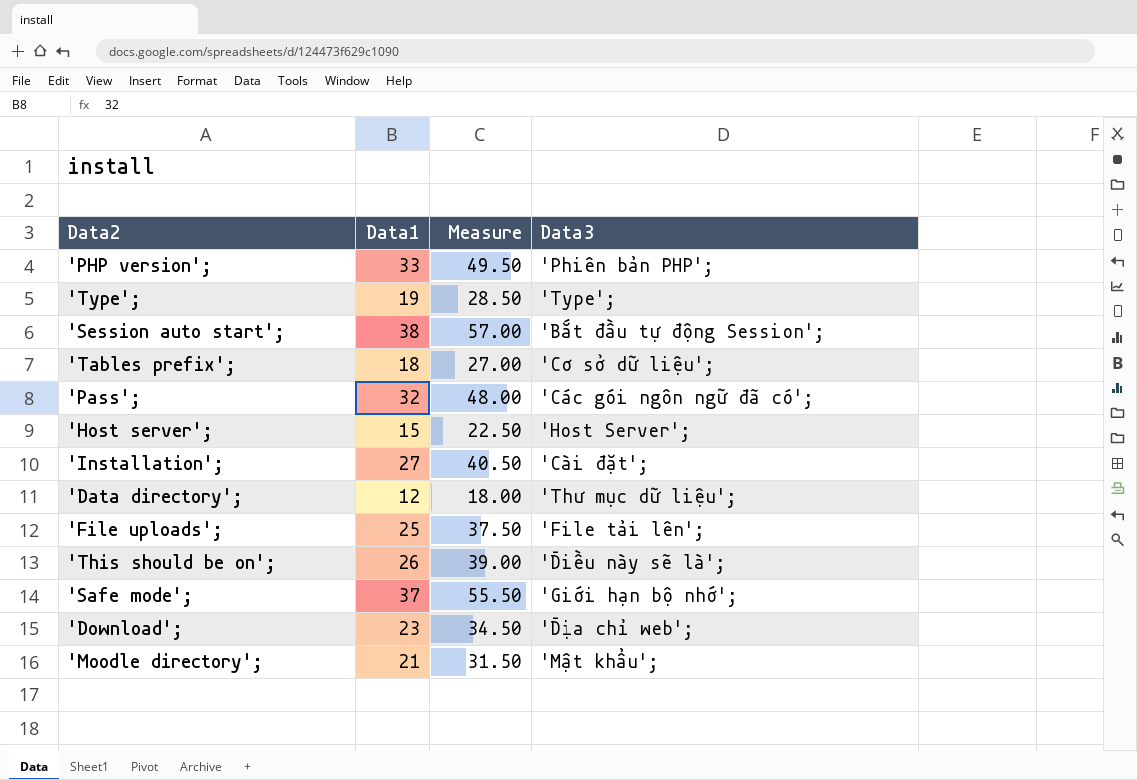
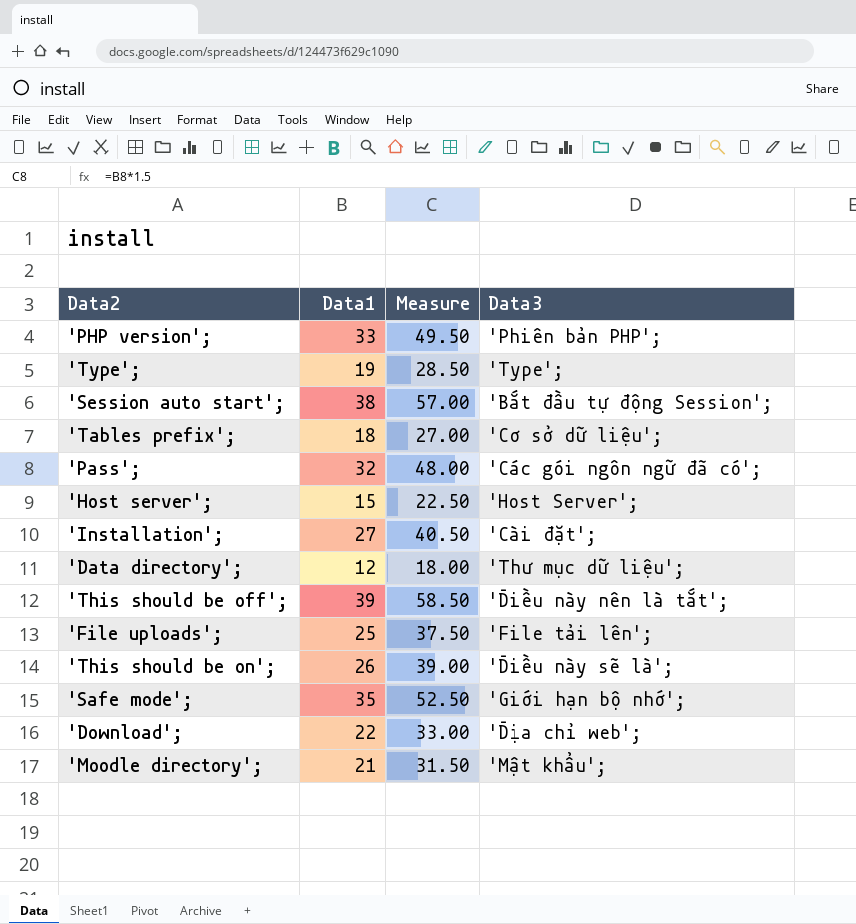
row 'This should be off';: none -> 39 | 58.50 | 'Điều này nên là tắt';
'Safe mode'; | Data1: 37 -> 35
'Safe mode'; | Measure: 55.50 -> 52.50
'Download'; | Data1: 23 -> 22
'Download'; | Measure: 34.50 -> 33.00

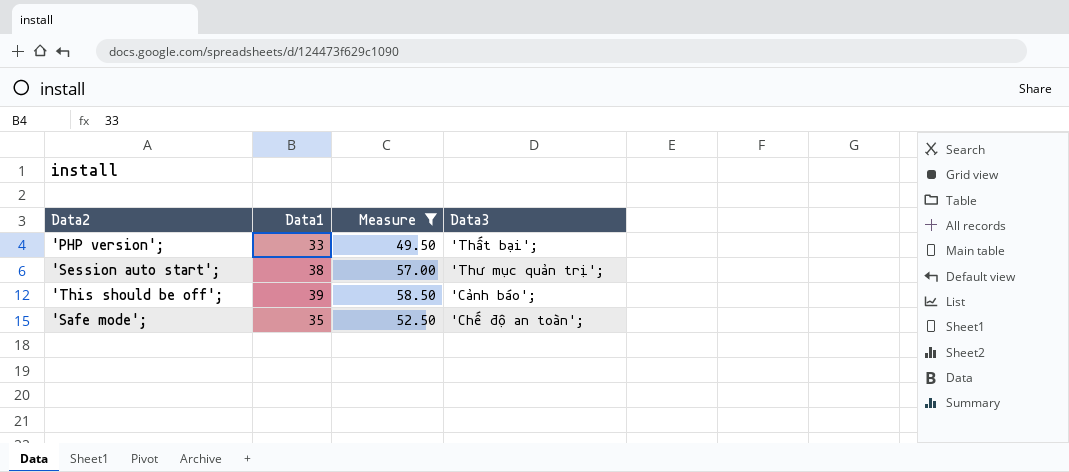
filter: none -> Measure >= 49.50
'PHP version'; | Data3: 'Phiên bản PHP'; -> 'Thất bại';
'Session auto start'; | Data3: 'Bắt đầu tự động Session'; -> 'Thư mục quản trị';
'This should be off'; | Data3: 'Điều này nên là tắt'; -> 'Cảnh báo';
'Safe mode'; | Data3: 'Giới hạn bộ nhớ'; -> 'Chế độ an toàn';

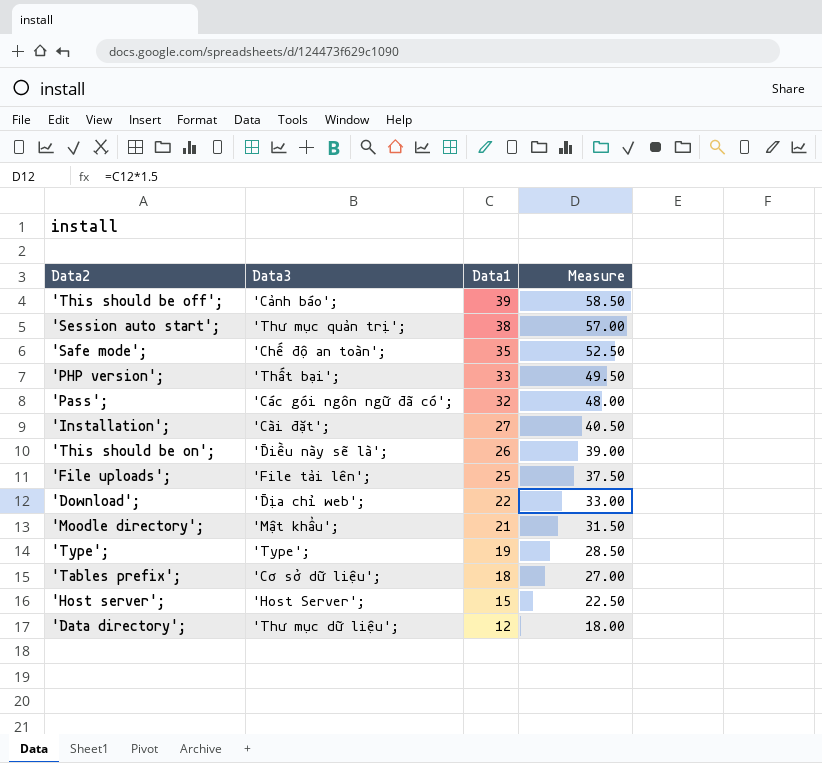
filter: Measure >= 49.50 -> none
row order: none -> Data1 descending
column Data3 | position: 4 -> 2

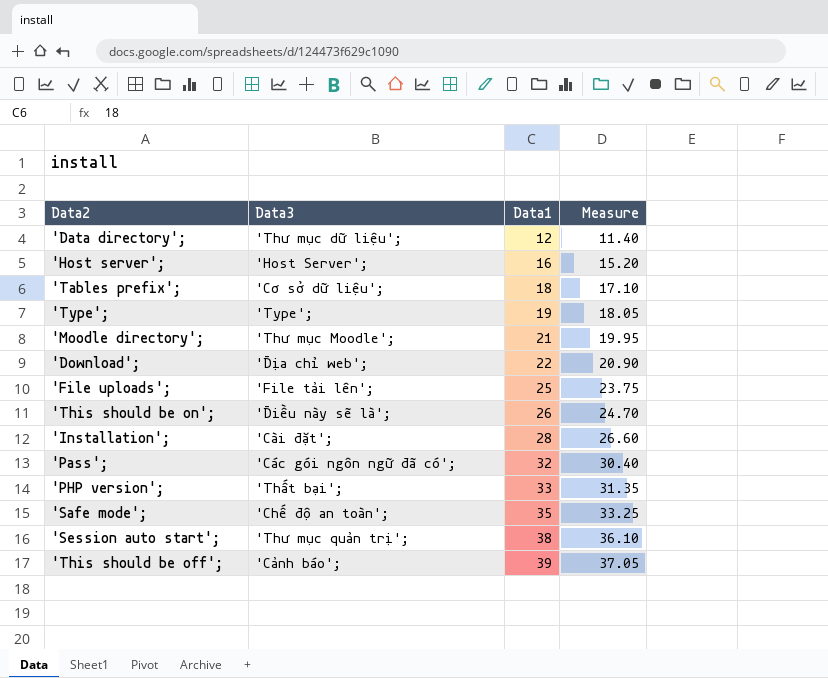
row order: Data1 descending -> Data1 ascending
column Measure | formula: [Data1] * 1.5 -> [Data1] * 0.95
'Host server'; | Data1: 15 -> 16
'Moodle directory'; | Data3: 'Mật khẩu'; -> 'Thư mục Moodle';
'Installation'; | Data1: 27 -> 28

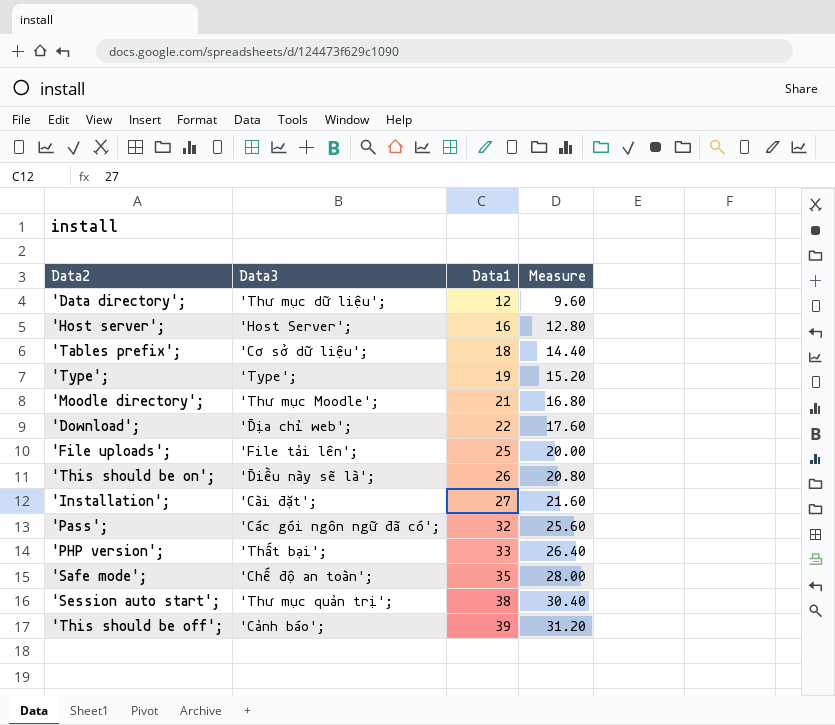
column Measure | formula: [Data1] * 0.95 -> [Data1] * 0.8
'Installation'; | Data1: 28 -> 27

